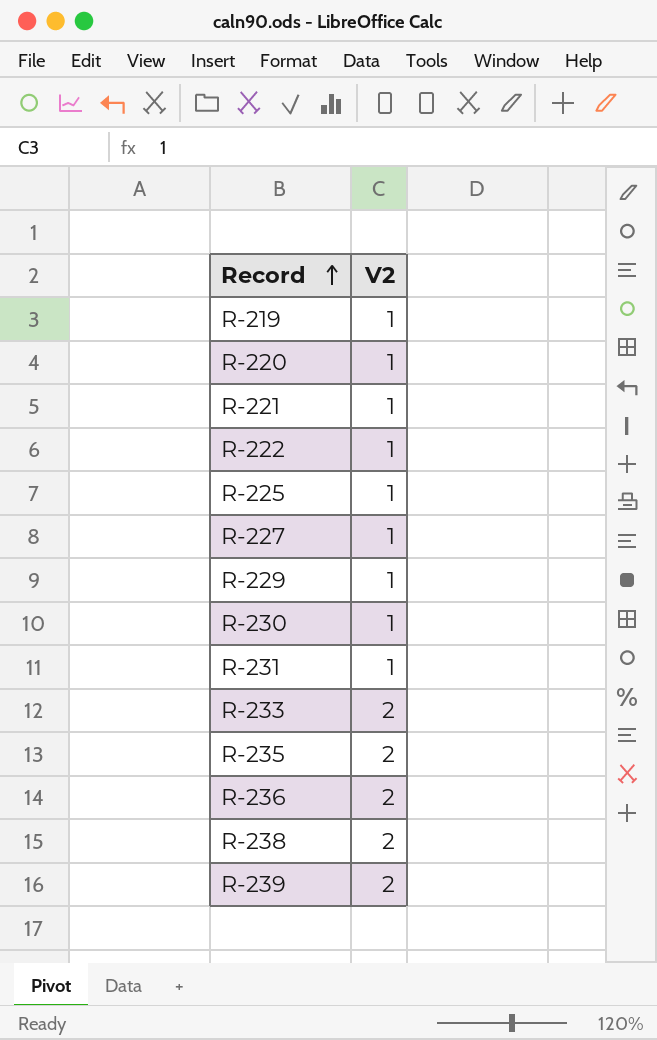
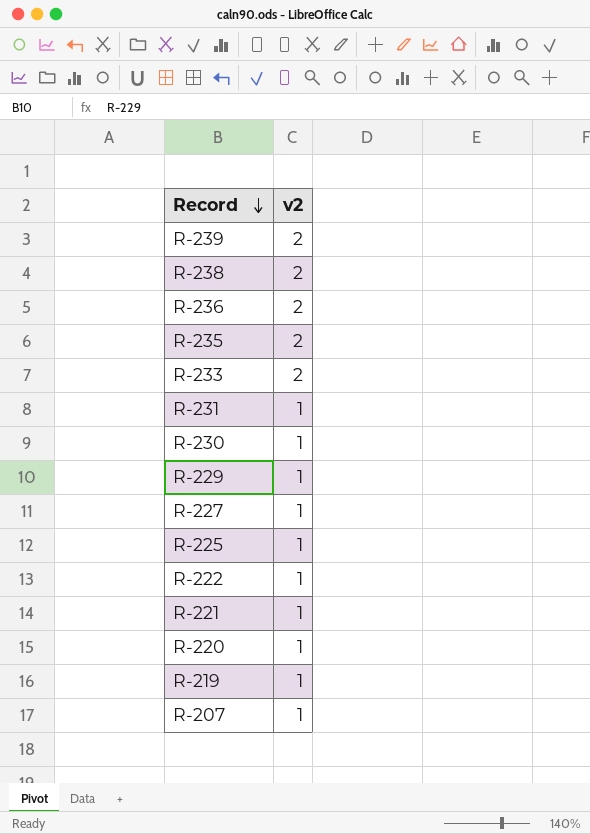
row order: Record ascending -> Record descending
column name: V2 -> v2
row R-207: none -> 1

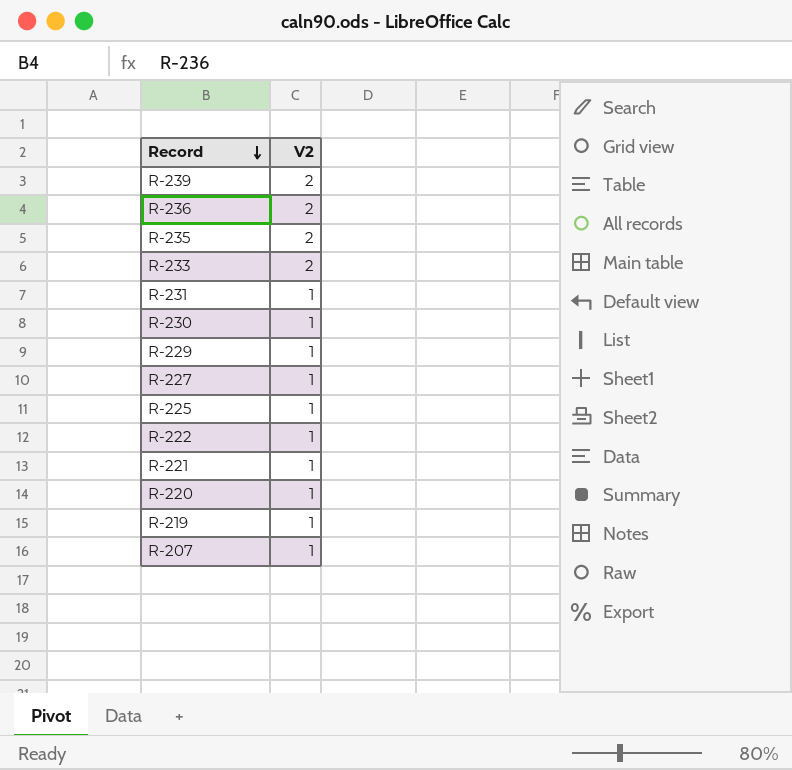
column name: v2 -> V2
row R-238: 2 -> none

